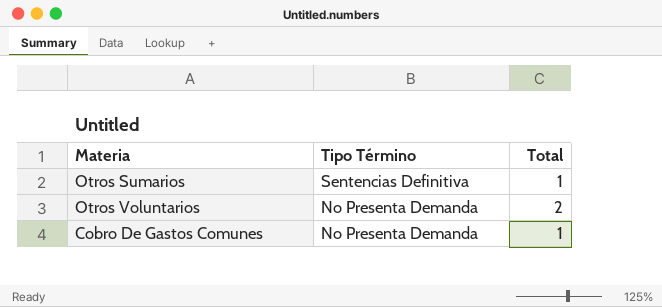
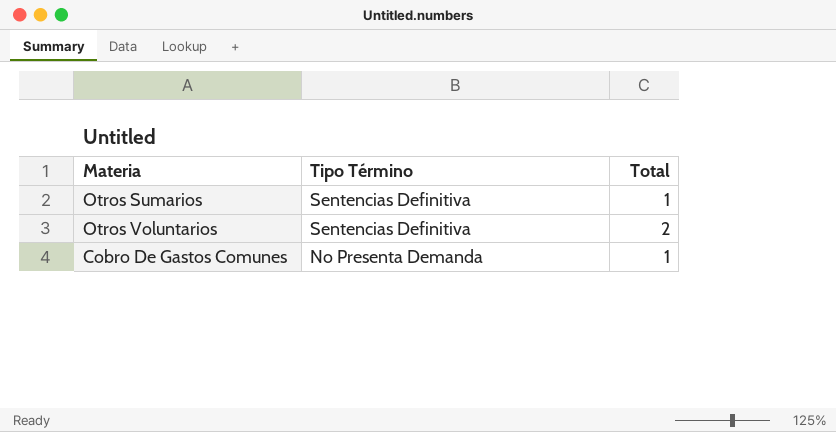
Otros Voluntarios | Tipo Término: No Presenta Demanda -> Sentencias Definitiva

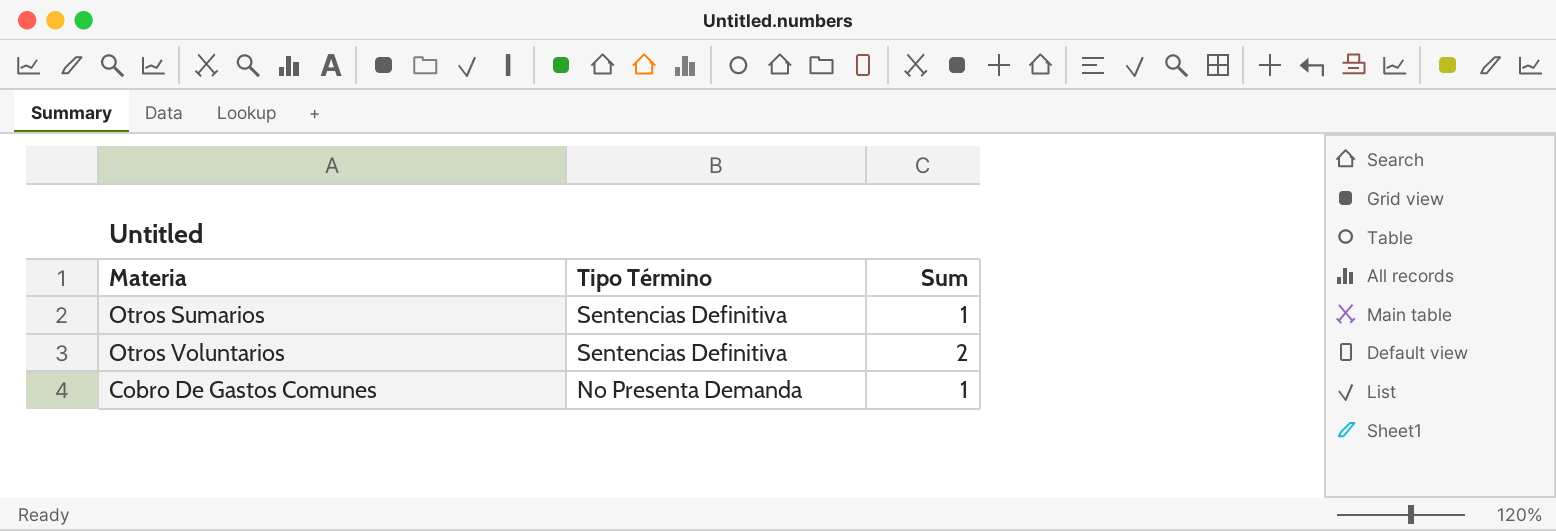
column name: Total -> Sum

